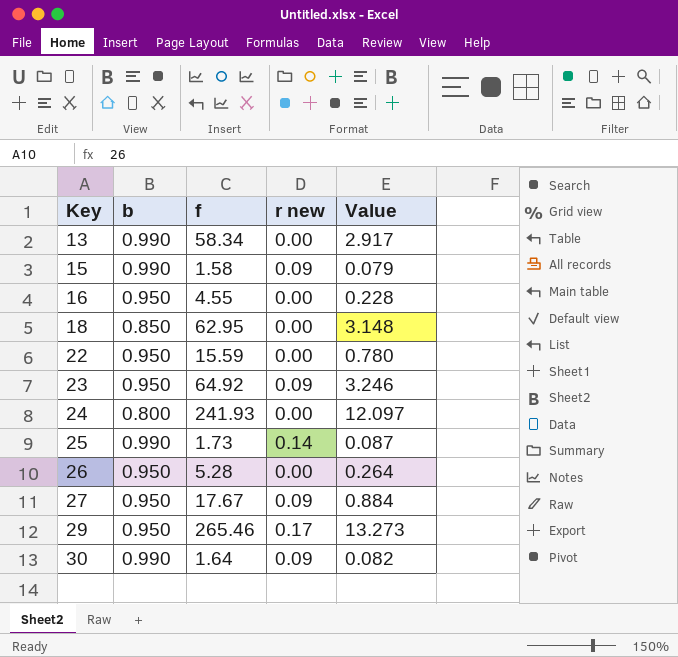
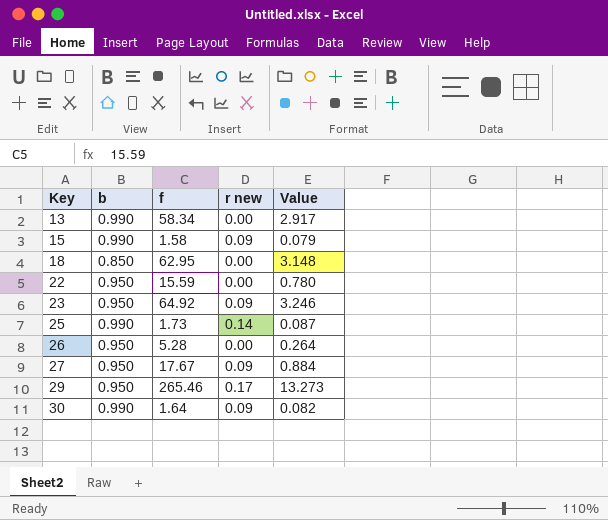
row 16: 0.950 | 4.55 | 0.00 | 0.228 -> none
row 24: 0.800 | 241.93 | 0.00 | 12.097 -> none

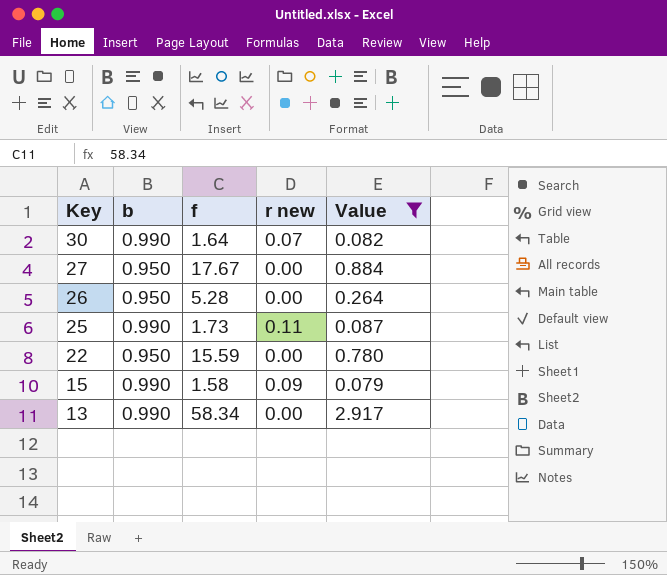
filter: none -> Value <= 2.917
row order: Key ascending -> Key descending
30 | r new: 0.09 -> 0.07
27 | r new: 0.09 -> 0.00
25 | r new: 0.14 -> 0.11

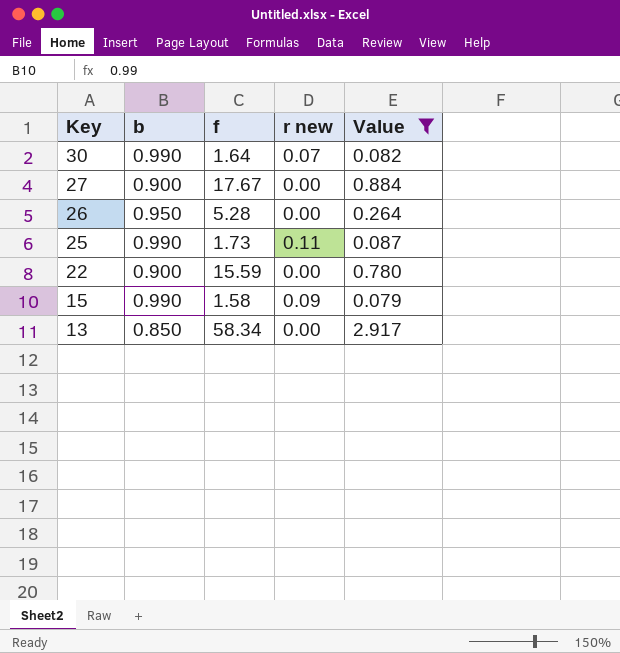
27 | b: 0.950 -> 0.900
22 | b: 0.950 -> 0.900
13 | b: 0.990 -> 0.850

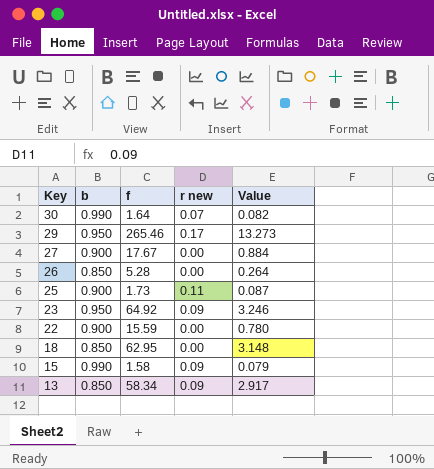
filter: Value <= 2.917 -> none
26 | b: 0.950 -> 0.850
25 | b: 0.990 -> 0.900
13 | r new: 0.00 -> 0.09

